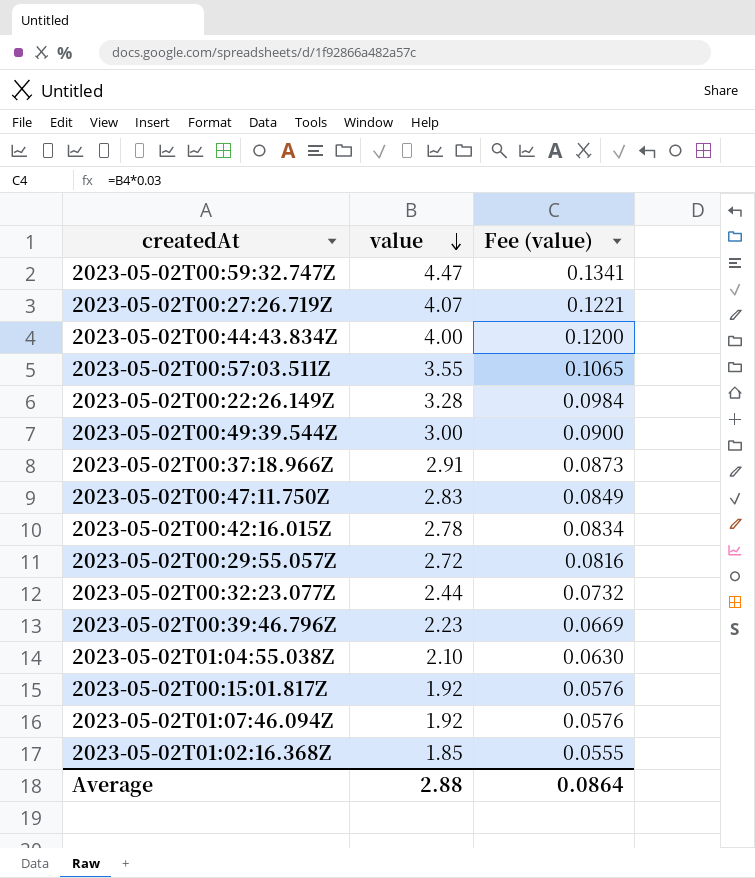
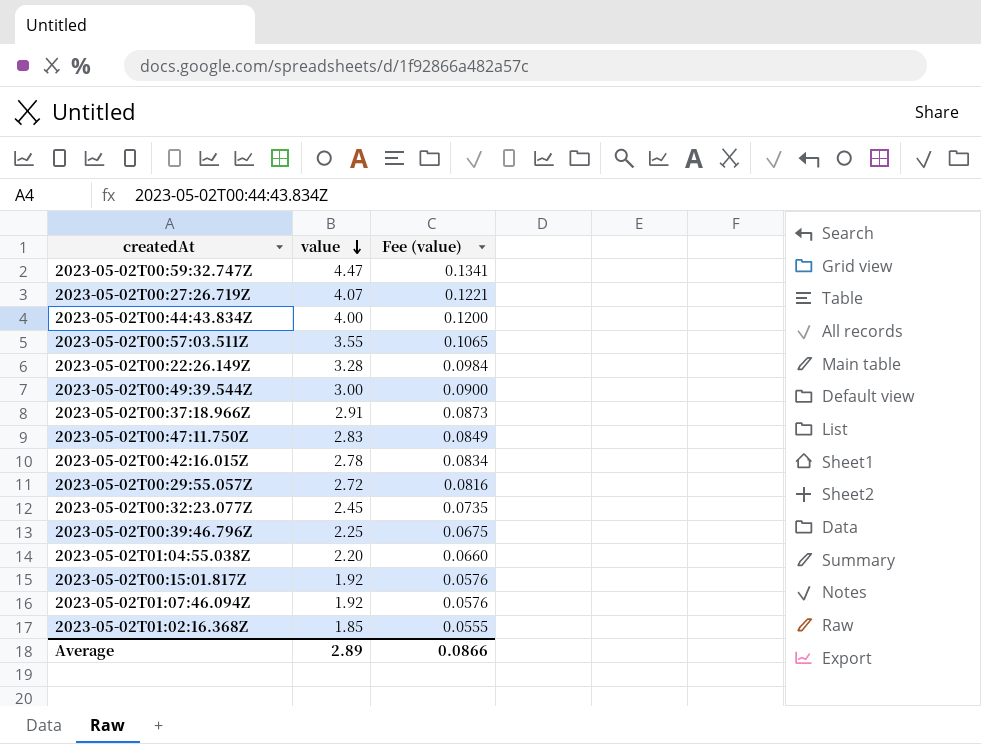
2023-05-02T00:32:23.077Z | value: 2.44 -> 2.45
2023-05-02T00:32:23.077Z | Fee (value): 0.0732 -> 0.0735
2023-05-02T00:39:46.796Z | value: 2.23 -> 2.25
2023-05-02T00:39:46.796Z | Fee (value): 0.0669 -> 0.0675
2023-05-02T01:04:55.038Z | value: 2.10 -> 2.20
2023-05-02T01:04:55.038Z | Fee (value): 0.0630 -> 0.0660
Average | value: 2.88 -> 2.89
Average | Fee (value): 0.0864 -> 0.0866

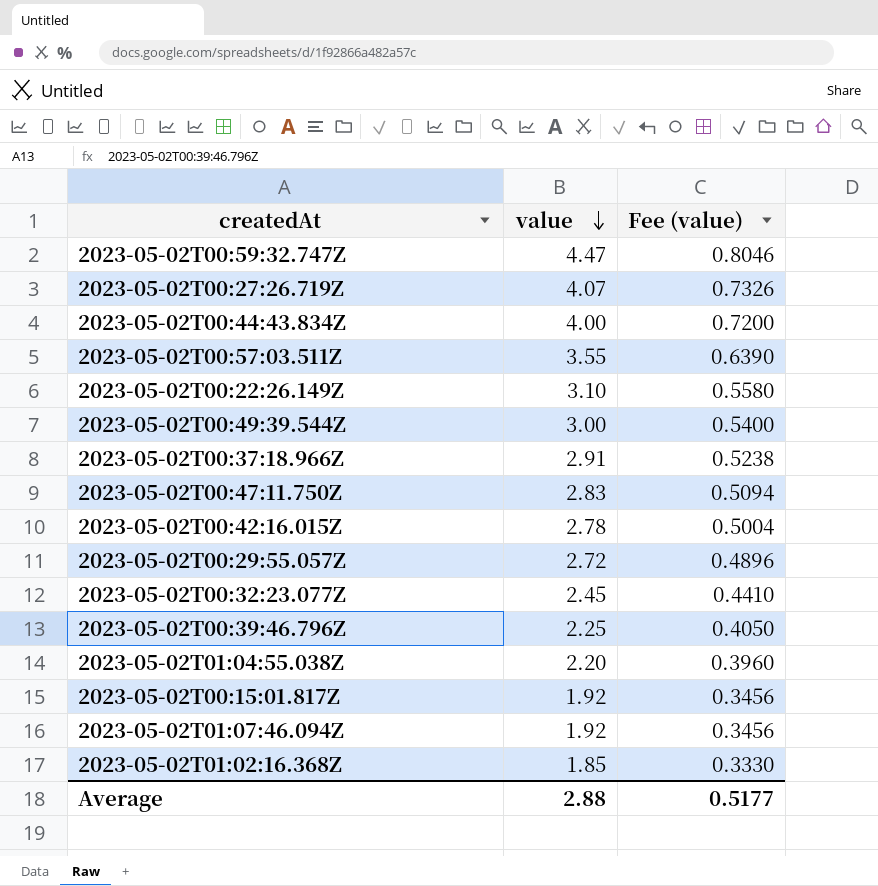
column Fee (value) | formula: [value] * 0.03 -> [value] * 0.18
2023-05-02T00:22:26.149Z | value: 3.28 -> 3.10
Average | value: 2.89 -> 2.88
Average | Fee (value): 0.0866 -> 0.5177

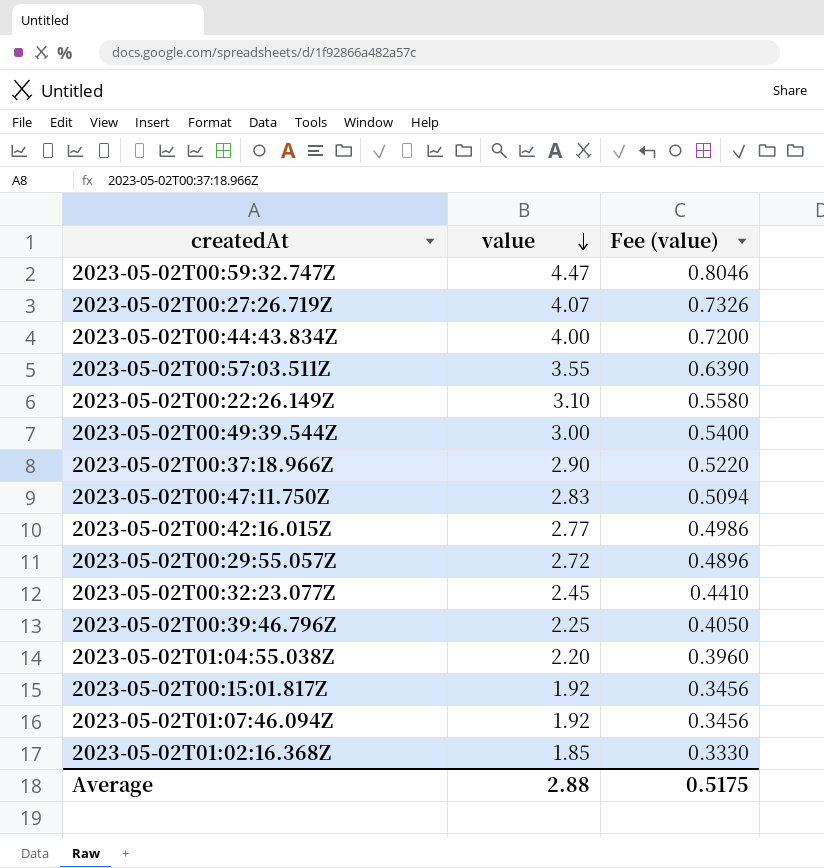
2023-05-02T00:37:18.966Z | value: 2.91 -> 2.90
2023-05-02T00:37:18.966Z | Fee (value): 0.5238 -> 0.5220
2023-05-02T00:42:16.015Z | value: 2.78 -> 2.77
2023-05-02T00:42:16.015Z | Fee (value): 0.5004 -> 0.4986
Average | Fee (value): 0.5177 -> 0.5175

